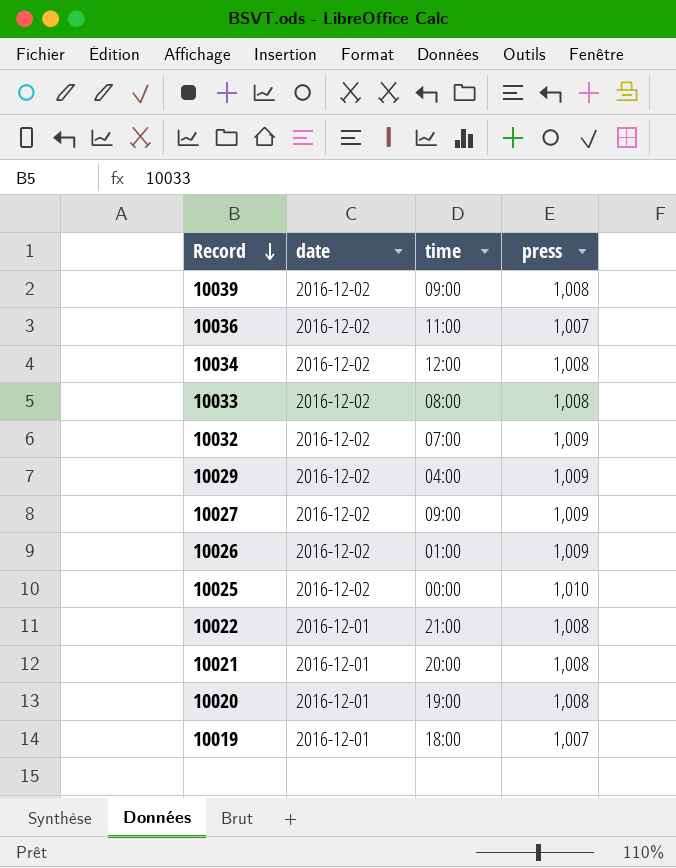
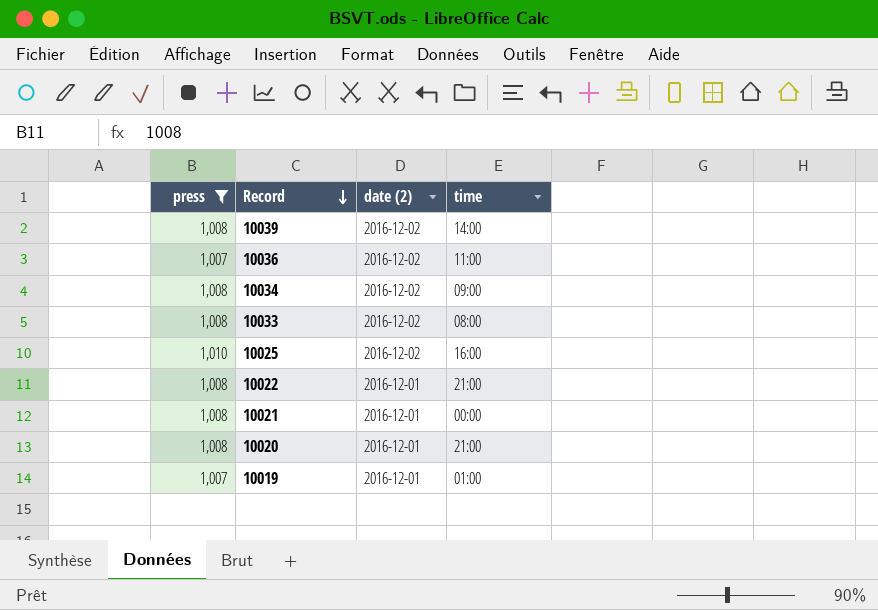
filter: none -> press != 1,009
column press | position: 4 -> 1
column name: date -> date (2)
10039 | time: 09:00 -> 14:00
10034 | time: 12:00 -> 09:00
10025 | time: 00:00 -> 16:00
10021 | time: 20:00 -> 00:00
10020 | time: 19:00 -> 21:00
10019 | time: 18:00 -> 01:00

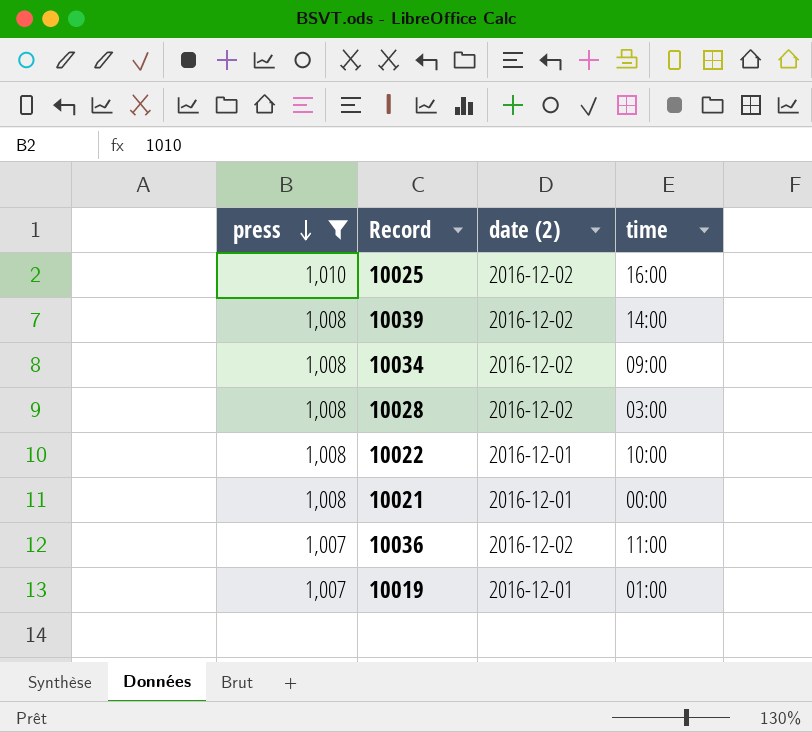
row order: Record descending -> press descending
row 10033: 1,008 | 2016-12-02 | 08:00 -> none
row 10020: 1,008 | 2016-12-01 | 21:00 -> none
row 10028: none -> 1,008 | 2016-12-02 | 03:00
10022 | time: 21:00 -> 10:00

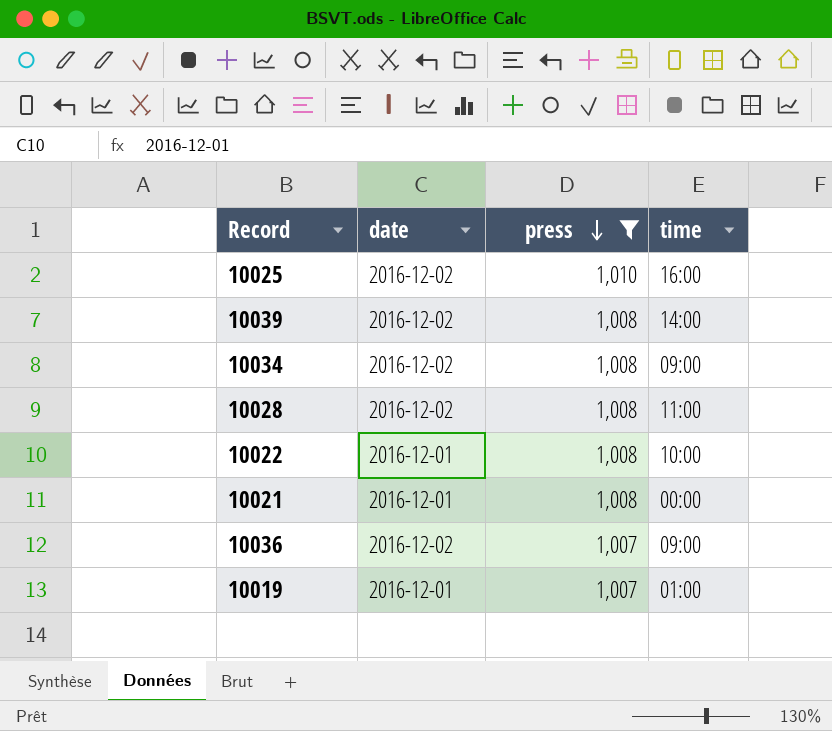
column name: date (2) -> date
column press | position: 1 -> 3
10028 | time: 03:00 -> 11:00
10036 | time: 11:00 -> 09:00

